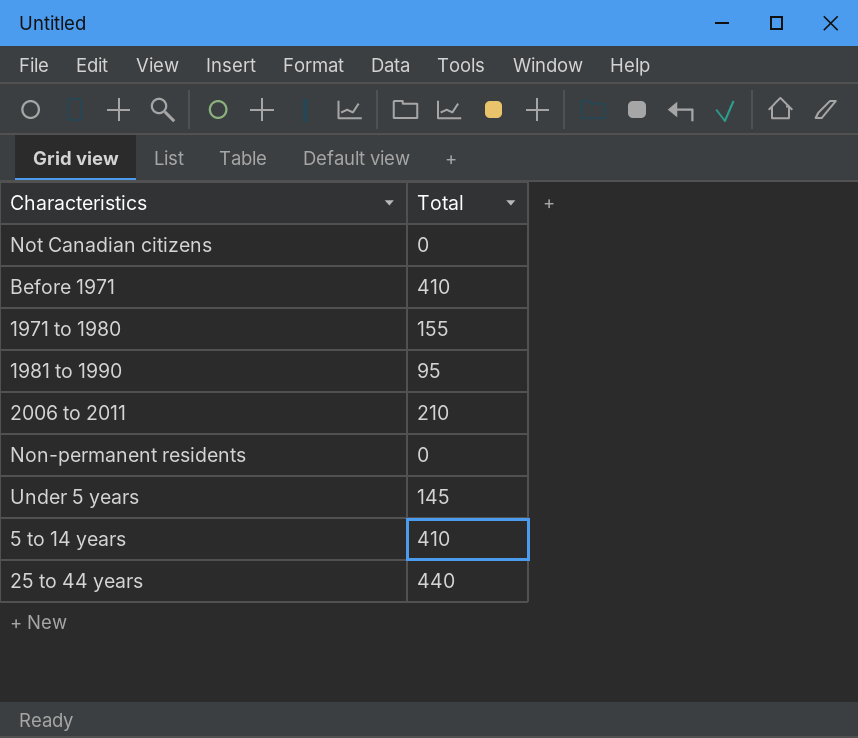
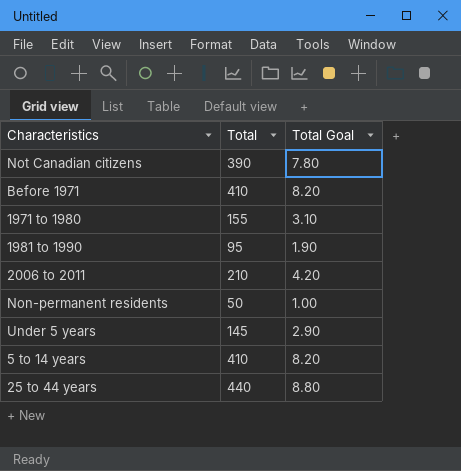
column Total Goal | formula: none -> [Total] * 0.02
Not Canadian citizens | Total: 0 -> 390
Non-permanent residents | Total: 0 -> 50

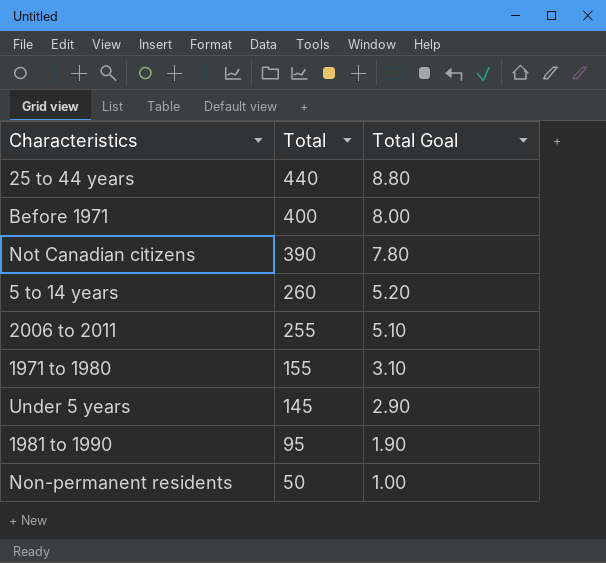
row order: none -> Total descending
Before 1971 | Total: 410 -> 400
Before 1971 | Total Goal: 8.20 -> 8.00
5 to 14 years | Total: 410 -> 260
5 to 14 years | Total Goal: 8.20 -> 5.20
2006 to 2011 | Total: 210 -> 255
2006 to 2011 | Total Goal: 4.20 -> 5.10

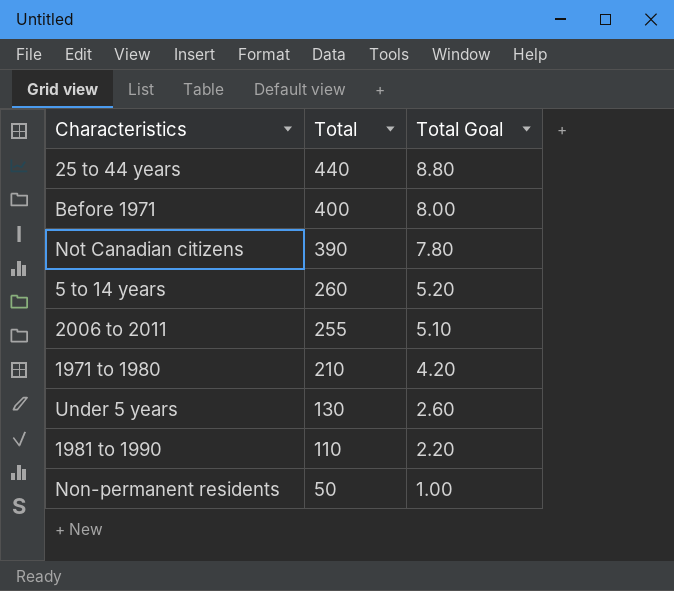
1971 to 1980 | Total: 155 -> 210
1971 to 1980 | Total Goal: 3.10 -> 4.20
Under 5 years | Total: 145 -> 130
Under 5 years | Total Goal: 2.90 -> 2.60
1981 to 1990 | Total: 95 -> 110
1981 to 1990 | Total Goal: 1.90 -> 2.20

